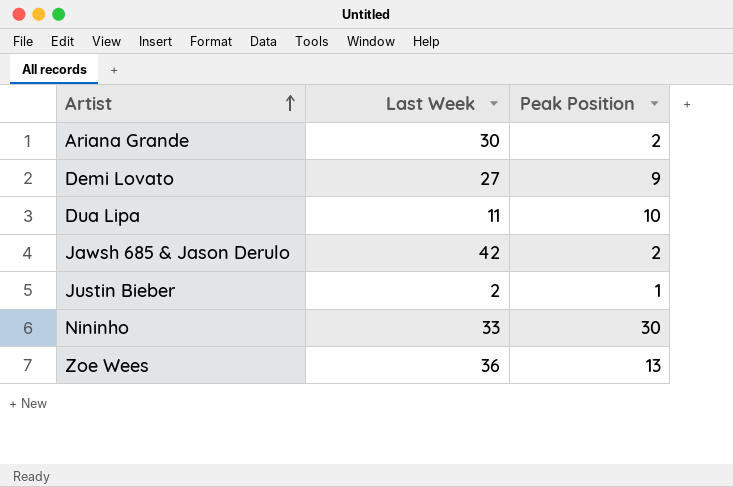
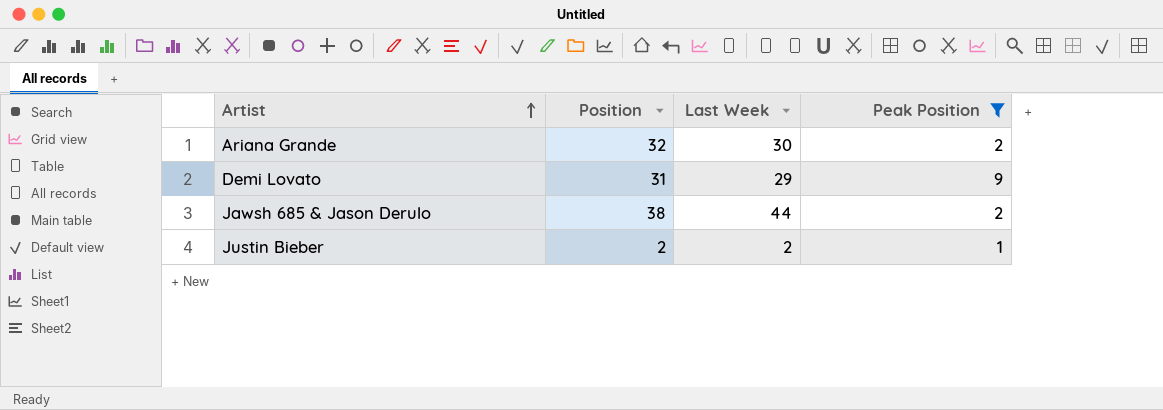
filter: none -> Peak Position <= 9
column Position | position: none -> 2
Demi Lovato | Last Week: 27 -> 29
Jawsh 685 & Jason Derulo | Last Week: 42 -> 44

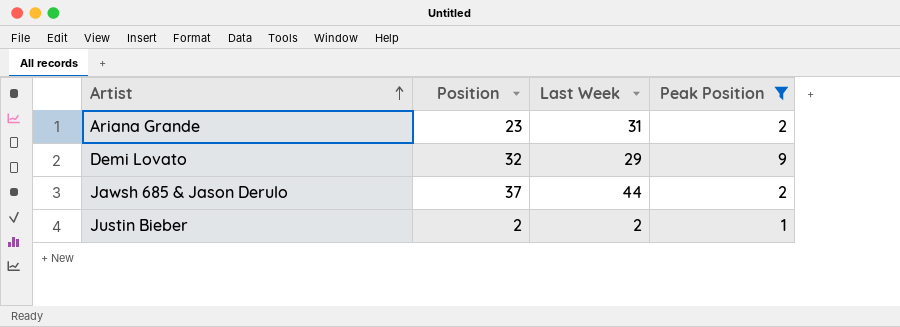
Ariana Grande | Position: 32 -> 23
Ariana Grande | Last Week: 30 -> 31
Demi Lovato | Position: 31 -> 32
Jawsh 685 & Jason Derulo | Position: 38 -> 37

